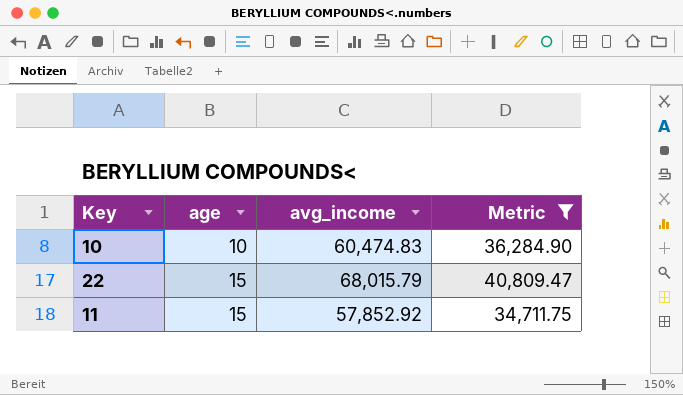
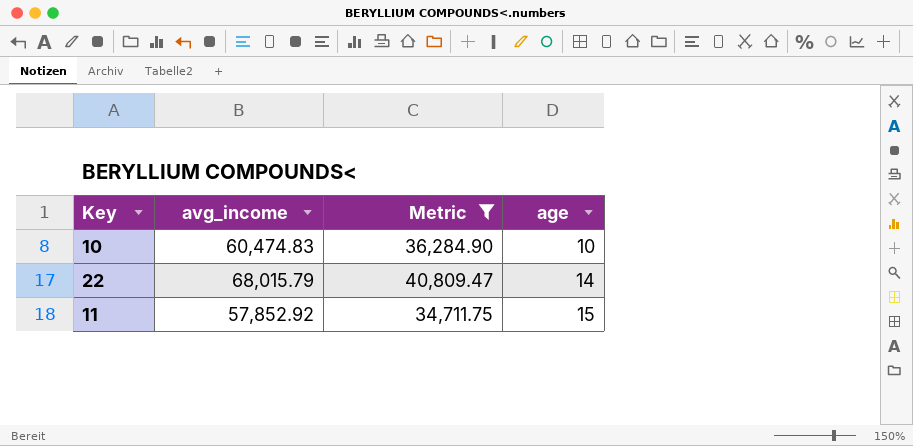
column age | position: 2 -> 4
22 | age: 15 -> 14

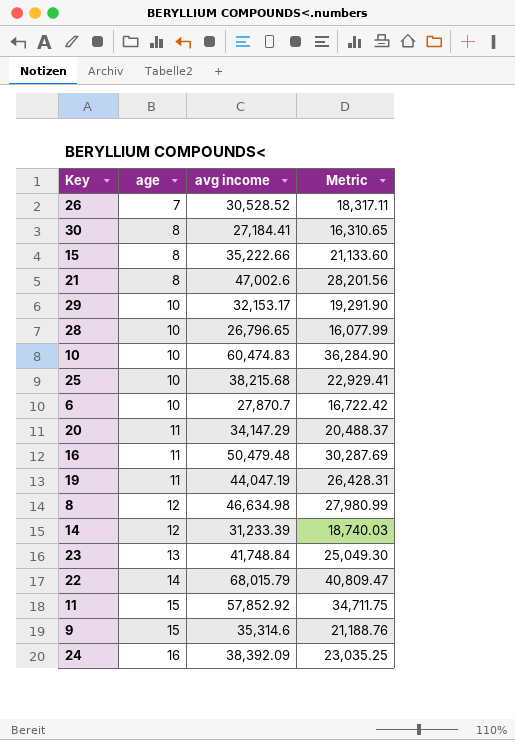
filter: Metric >= 34,711.75 -> none
column age | position: 4 -> 2
column name: avg_income -> avg income

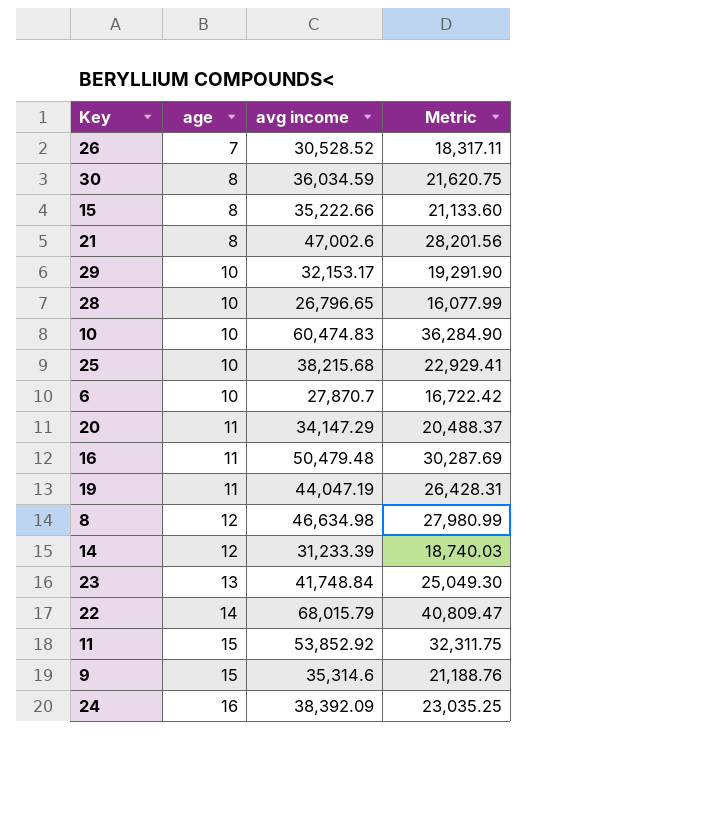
30 | avg income: 27,184.41 -> 36,034.59
30 | Metric: 16,310.65 -> 21,620.75
11 | avg income: 57,852.92 -> 53,852.92
11 | Metric: 34,711.75 -> 32,311.75

